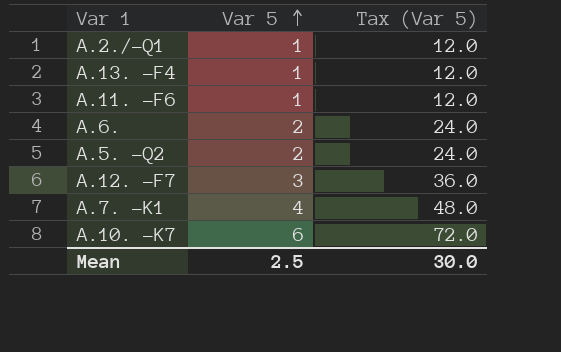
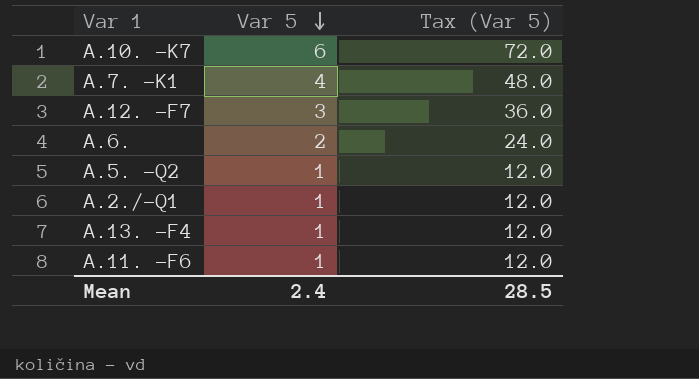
row order: Var 5 ascending -> Var 5 descending
A.5. -Q2 | Var 5: 2 -> 1
A.5. -Q2 | Tax (Var 5): 24.0 -> 12.0
Mean | Var 5: 2.5 -> 2.4
Mean | Tax (Var 5): 30.0 -> 28.5

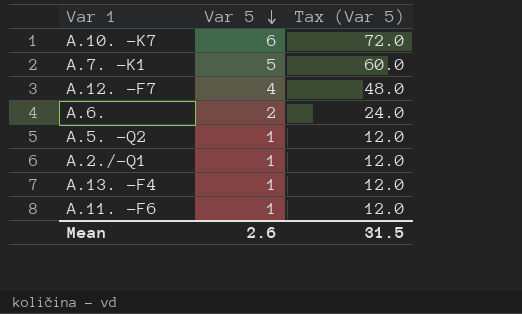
A.7. -K1 | Var 5: 4 -> 5
A.7. -K1 | Tax (Var 5): 48.0 -> 60.0
A.12. -F7 | Var 5: 3 -> 4
A.12. -F7 | Tax (Var 5): 36.0 -> 48.0
Mean | Var 5: 2.4 -> 2.6
Mean | Tax (Var 5): 28.5 -> 31.5

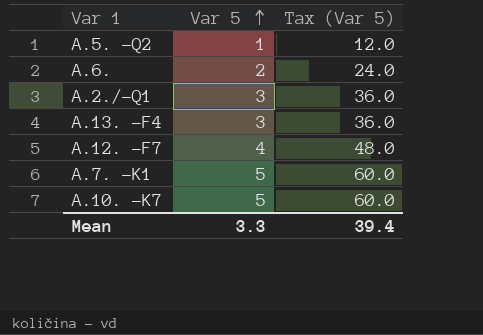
row order: Var 5 descending -> Var 5 ascending
row A.11. -F6: 1 | 12.0 -> none
A.2./-Q1 | Var 5: 1 -> 3
A.2./-Q1 | Tax (Var 5): 12.0 -> 36.0
A.13. -F4 | Var 5: 1 -> 3
A.13. -F4 | Tax (Var 5): 12.0 -> 36.0
A.10. -K7 | Var 5: 6 -> 5
A.10. -K7 | Tax (Var 5): 72.0 -> 60.0
Mean | Var 5: 2.6 -> 3.3
Mean | Tax (Var 5): 31.5 -> 39.4

